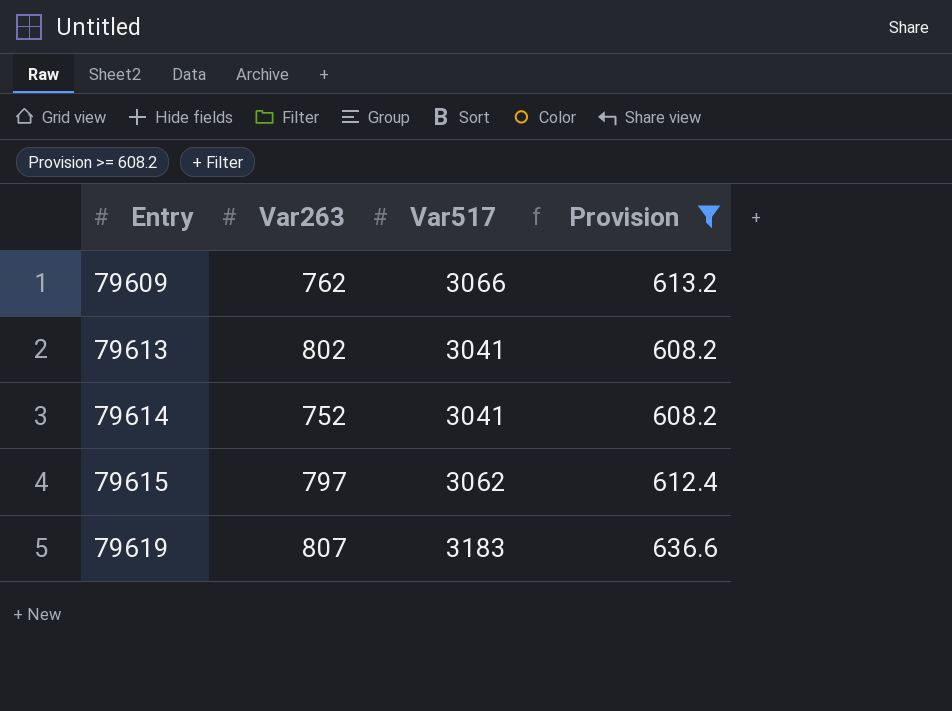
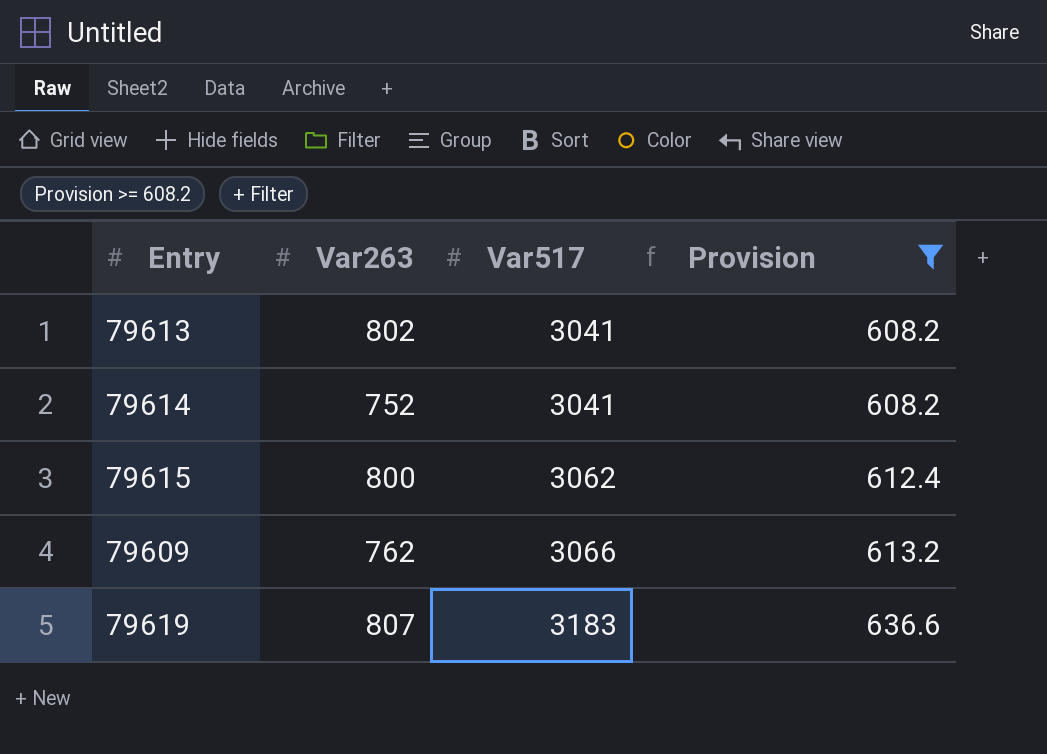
row order: Entry ascending -> Var517 ascending
79615 | Var263: 797 -> 800

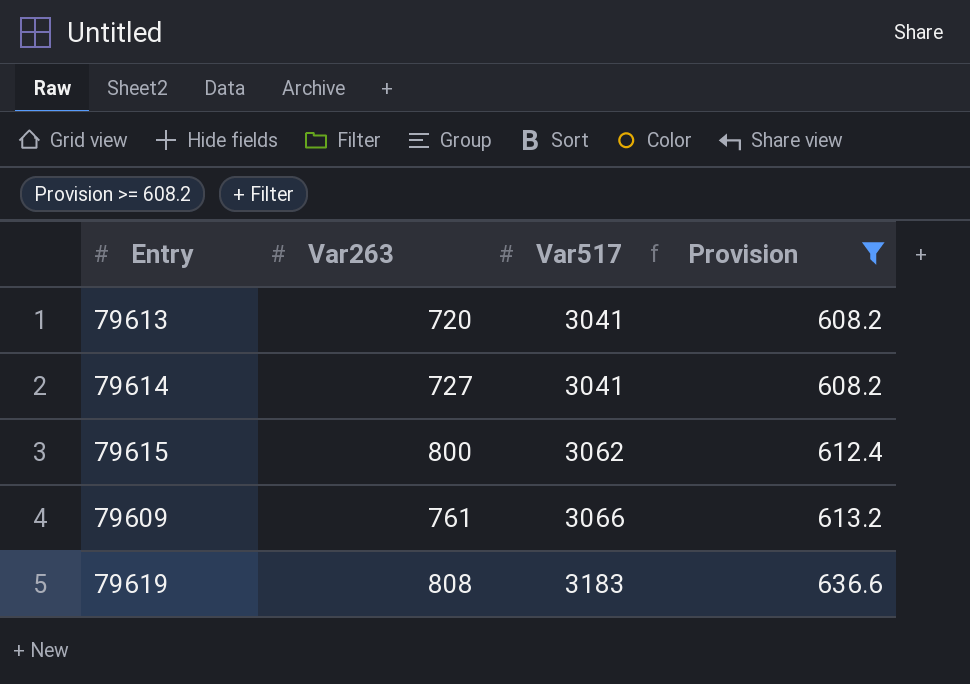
79613 | Var263: 802 -> 720
79614 | Var263: 752 -> 727
79609 | Var263: 762 -> 761
79619 | Var263: 807 -> 808

